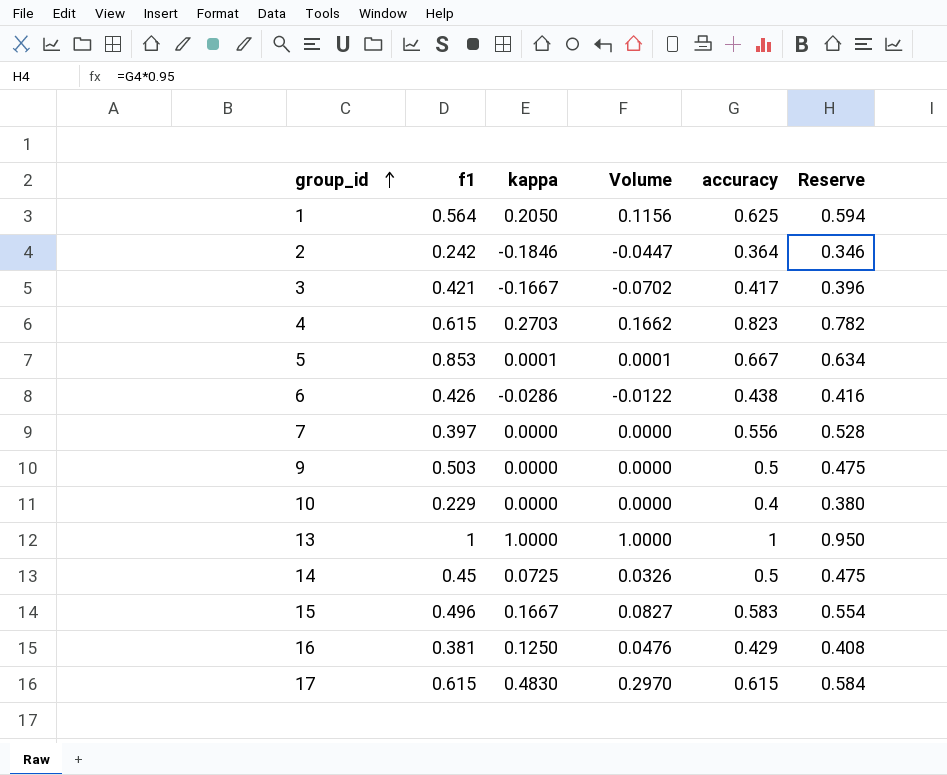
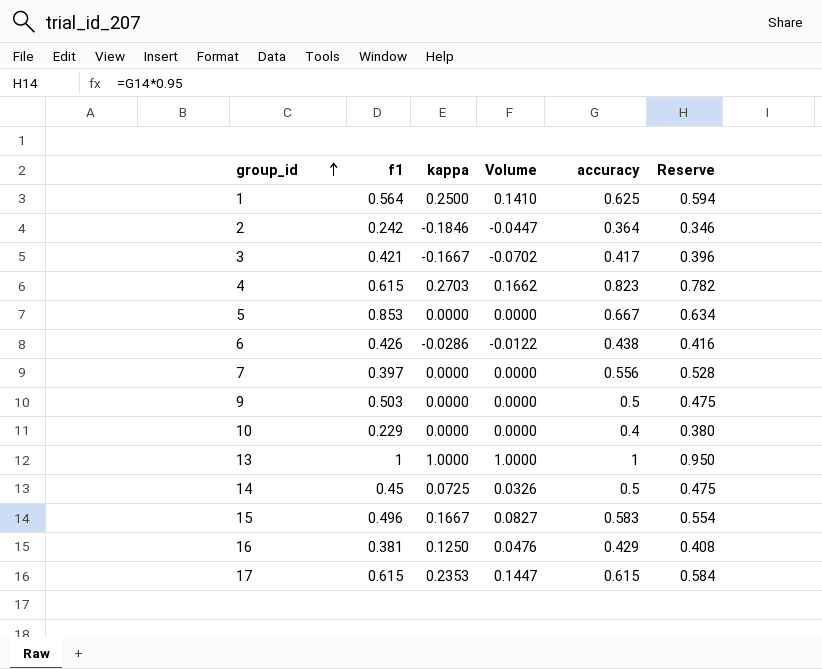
1 | kappa: 0.2050 -> 0.2500
1 | Volume: 0.1156 -> 0.1410
5 | kappa: 0.0001 -> 0.0000
5 | Volume: 0.0001 -> 0.0000
17 | kappa: 0.4830 -> 0.2353
17 | Volume: 0.2970 -> 0.1447

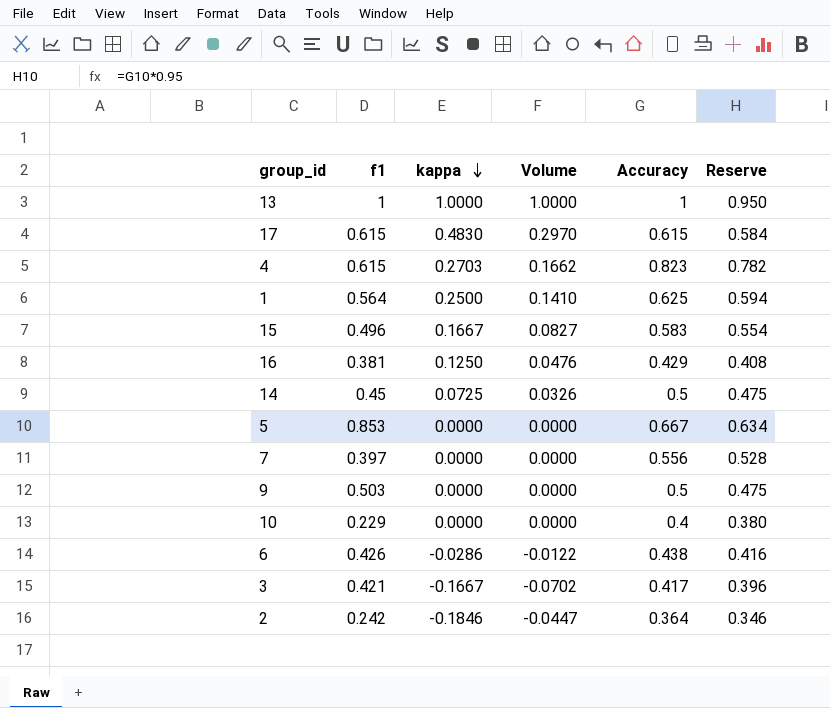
row order: group_id ascending -> kappa descending
column name: accuracy -> Accuracy
17 | kappa: 0.2353 -> 0.4830
17 | Volume: 0.1447 -> 0.2970

